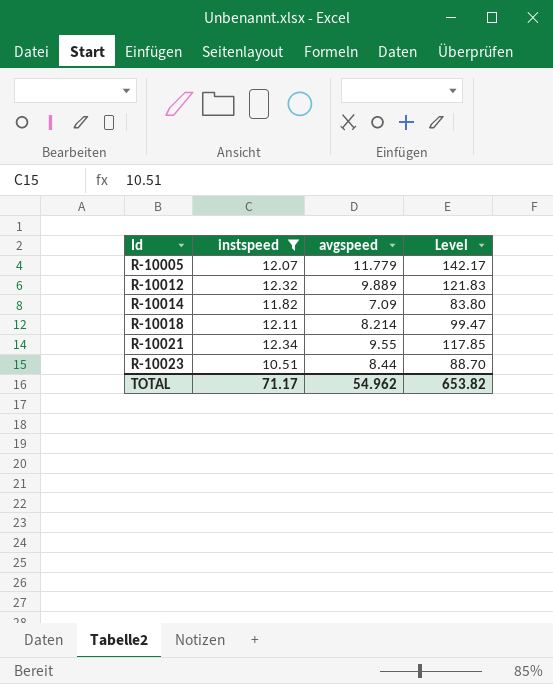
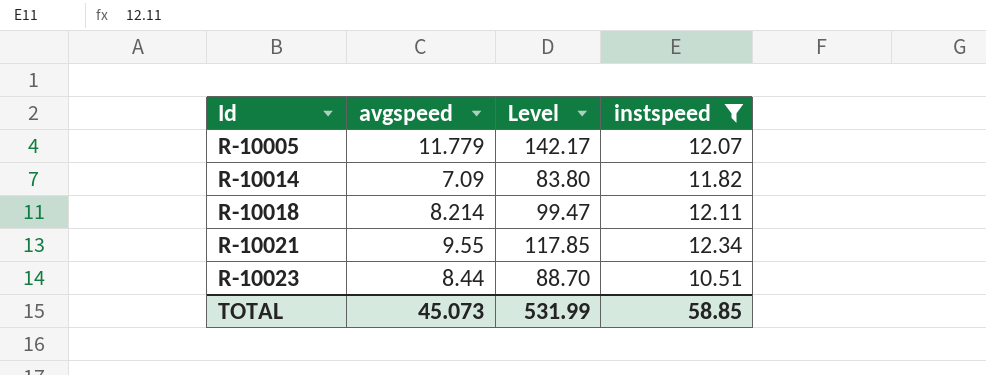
column instspeed | position: 2 -> 4
row R-10012: 12.32 | 9.889 | 121.83 -> none
TOTAL | avgspeed: 54.962 -> 45.073
TOTAL | Level: 653.82 -> 531.99
TOTAL | instspeed: 71.17 -> 58.85

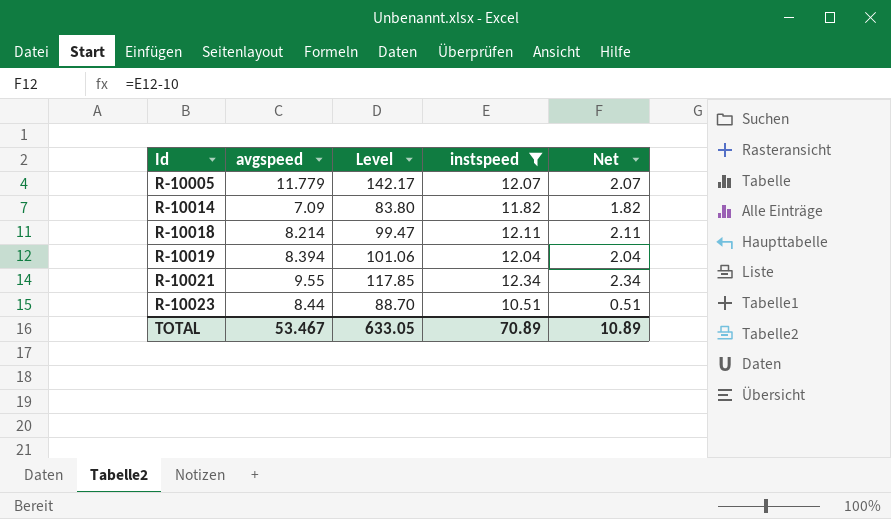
column Net | formula: none -> [instspeed] - 10
row R-10019: none -> 8.394 | 101.06 | 12.04 | 2.04
TOTAL | avgspeed: 45.073 -> 53.467
TOTAL | Level: 531.99 -> 633.05
TOTAL | instspeed: 58.85 -> 70.89

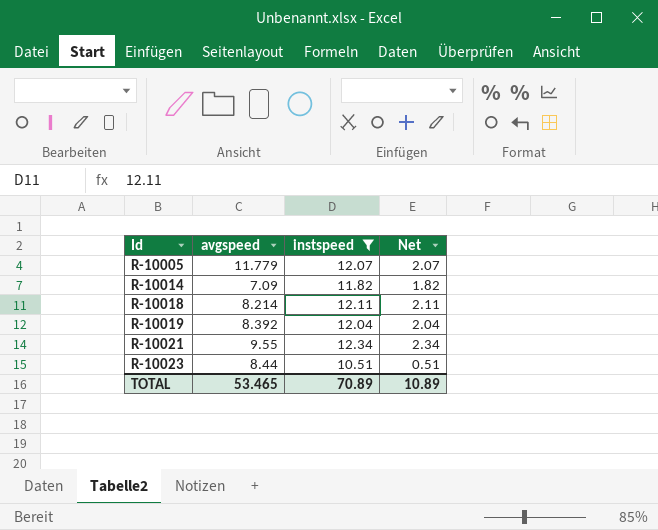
column Level | formula: [avgspeed] * [instspeed] -> none
R-10019 | avgspeed: 8.394 -> 8.392
TOTAL | avgspeed: 53.467 -> 53.465

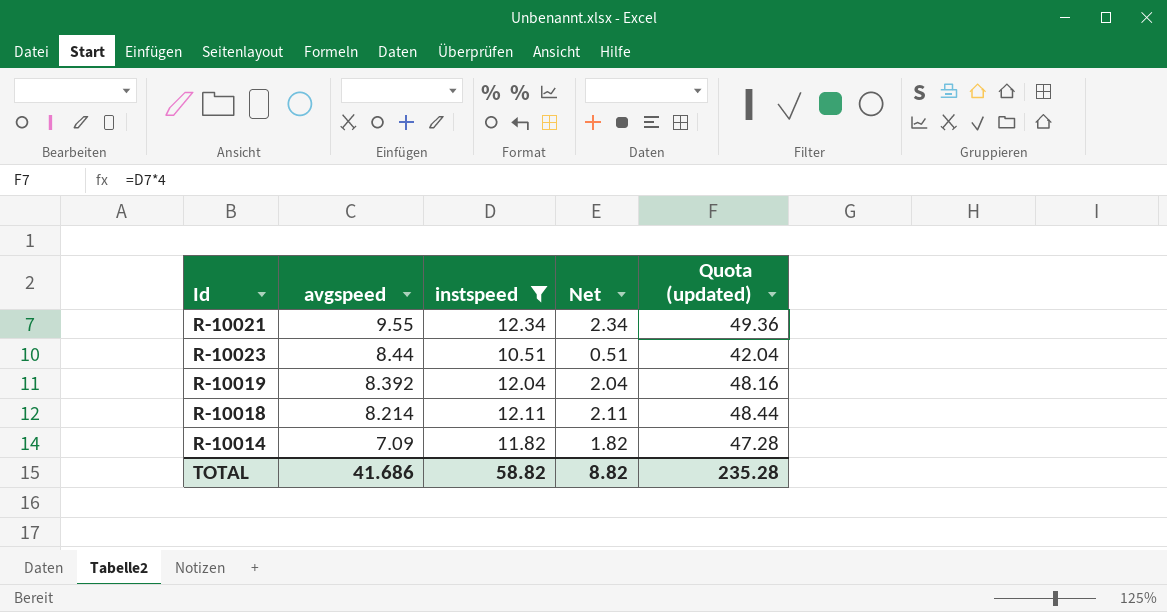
row order: Id ascending -> avgspeed descending
column Quota (updated) | formula: none -> [instspeed] * 4
row R-10005: 11.779 | 12.07 | 2.07 -> none
TOTAL | avgspeed: 53.465 -> 41.686
TOTAL | instspeed: 70.89 -> 58.82
TOTAL | Net: 10.89 -> 8.82

